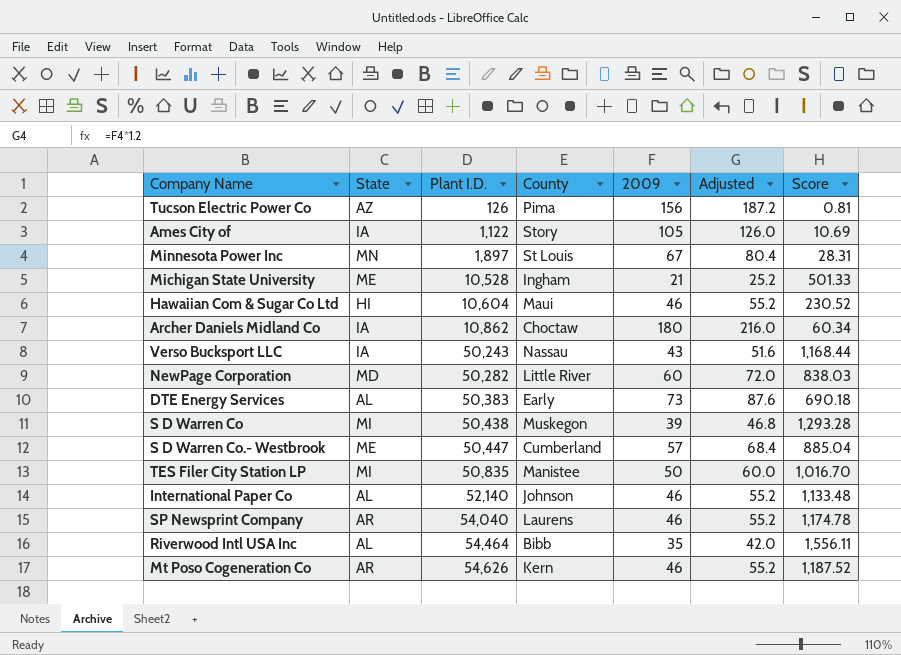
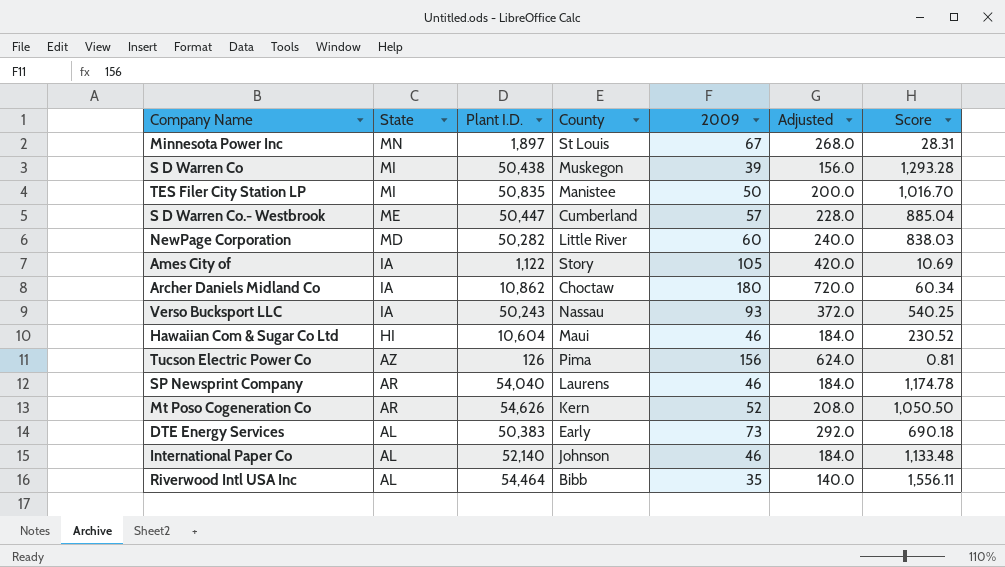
row order: Plant I.D. ascending -> State descending
column Adjusted | formula: [2009] * 1.2 -> [2009] * 4
row Michigan State University: ME | 10,528 | Ingham | 21 | 25.2 | 501.33 -> none
Verso Bucksport LLC | 2009: 43 -> 93
Verso Bucksport LLC | Score: 1,168.44 -> 540.25
Mt Poso Cogeneration Co | 2009: 46 -> 52
Mt Poso Cogeneration Co | Score: 1,187.52 -> 1,050.50

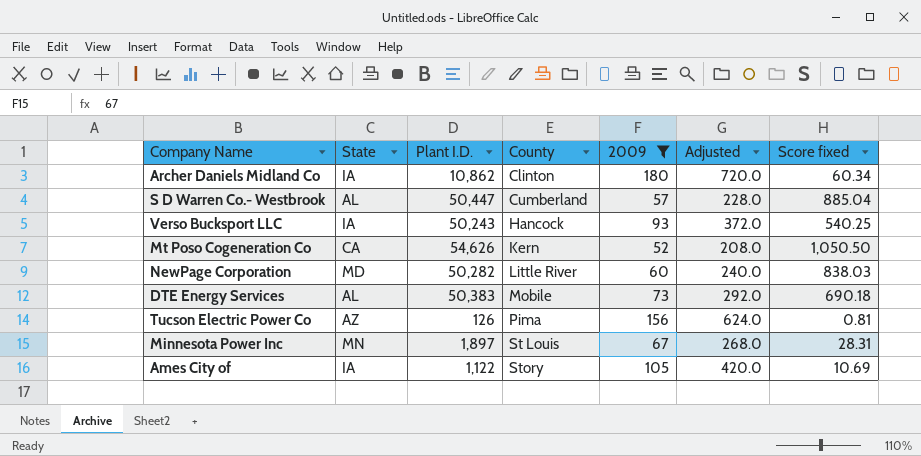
filter: none -> 2009 >= 52
row order: State descending -> County ascending
column name: Score -> Score fixed
Archer Daniels Midland Co | County: Choctaw -> Clinton
S D Warren Co.- Westbrook | State: ME -> AL
Verso Bucksport LLC | County: Nassau -> Hancock
Mt Poso Cogeneration Co | State: AR -> CA
DTE Energy Services | County: Early -> Mobile

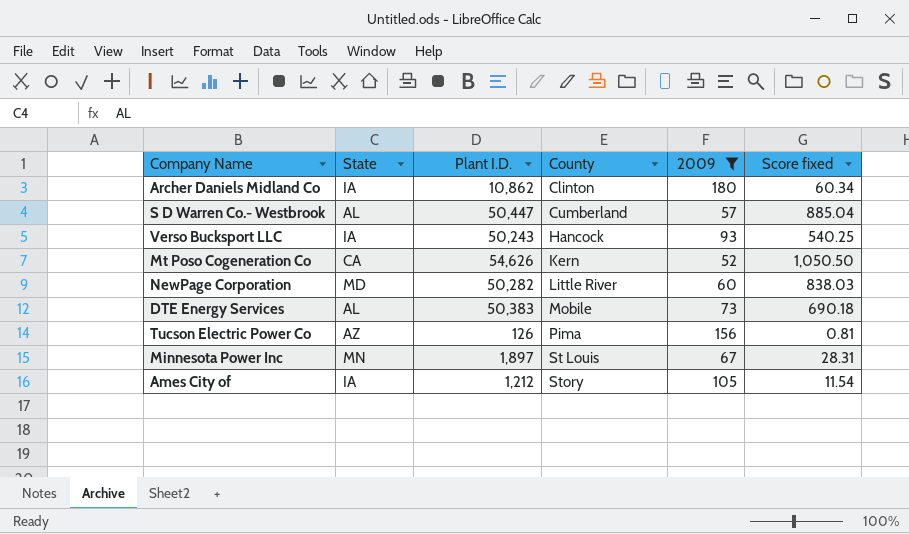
column Adjusted | formula: [2009] * 4 -> none
Ames City of | Plant I.D.: 1,122 -> 1,212
Ames City of | Score fixed: 10.69 -> 11.54

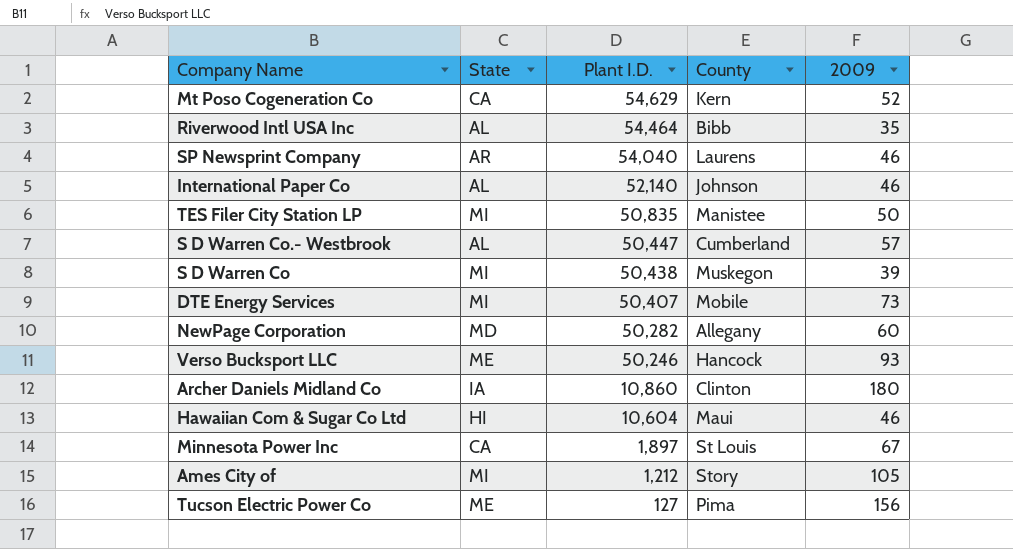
filter: 2009 >= 52 -> none
row order: County ascending -> Plant I.D. descending
column Score fixed | formula: [Plant I.D.] / [2009] -> none
Mt Poso Cogeneration Co | Plant I.D.: 54,626 -> 54,629
DTE Energy Services | State: AL -> MI
DTE Energy Services | Plant I.D.: 50,383 -> 50,407
NewPage Corporation | County: Little River -> Allegany
Verso Bucksport LLC | State: IA -> ME
Verso Bucksport LLC | Plant I.D.: 50,243 -> 50,246
Archer Daniels Midland Co | Plant I.D.: 10,862 -> 10,860
Minnesota Power Inc | State: MN -> CA
Ames City of | State: IA -> MI
Tucson Electric Power Co | State: AZ -> ME
Tucson Electric Power Co | Plant I.D.: 126 -> 127

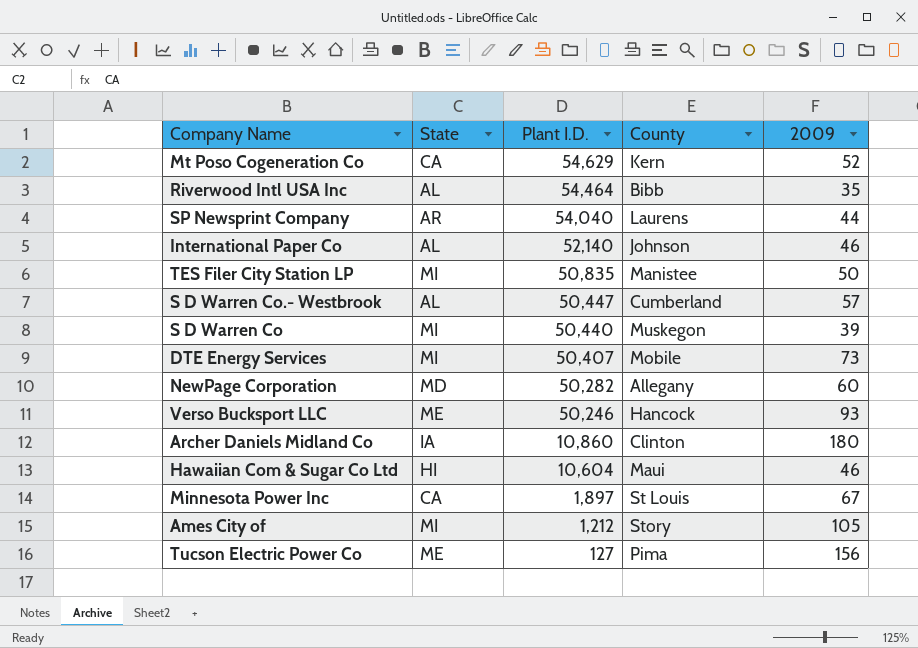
SP Newsprint Company | 2009: 46 -> 44
S D Warren Co | Plant I.D.: 50,438 -> 50,440

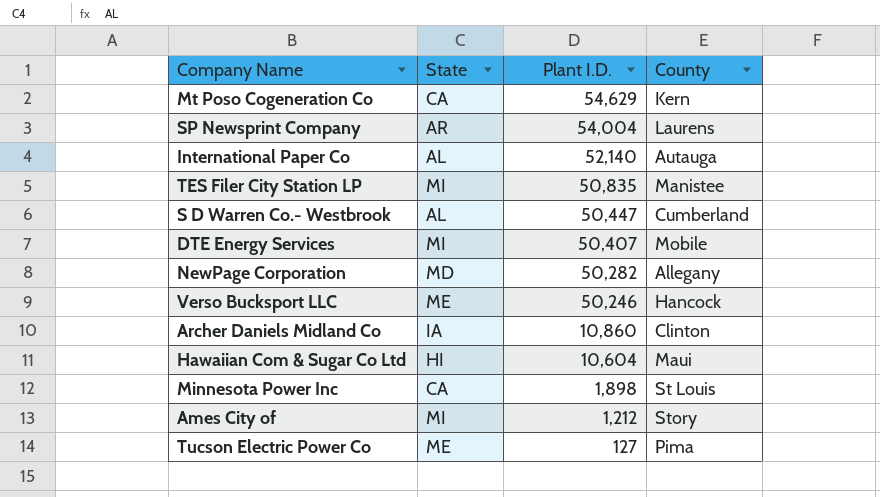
column 2009 | position: 5 -> none
row Riverwood Intl USA Inc: AL | 54,464 | Bibb | 35 -> none
row S D Warren Co: MI | 50,440 | Muskegon | 39 -> none
SP Newsprint Company | Plant I.D.: 54,040 -> 54,004
International Paper Co | County: Johnson -> Autauga
Minnesota Power Inc | Plant I.D.: 1,897 -> 1,898

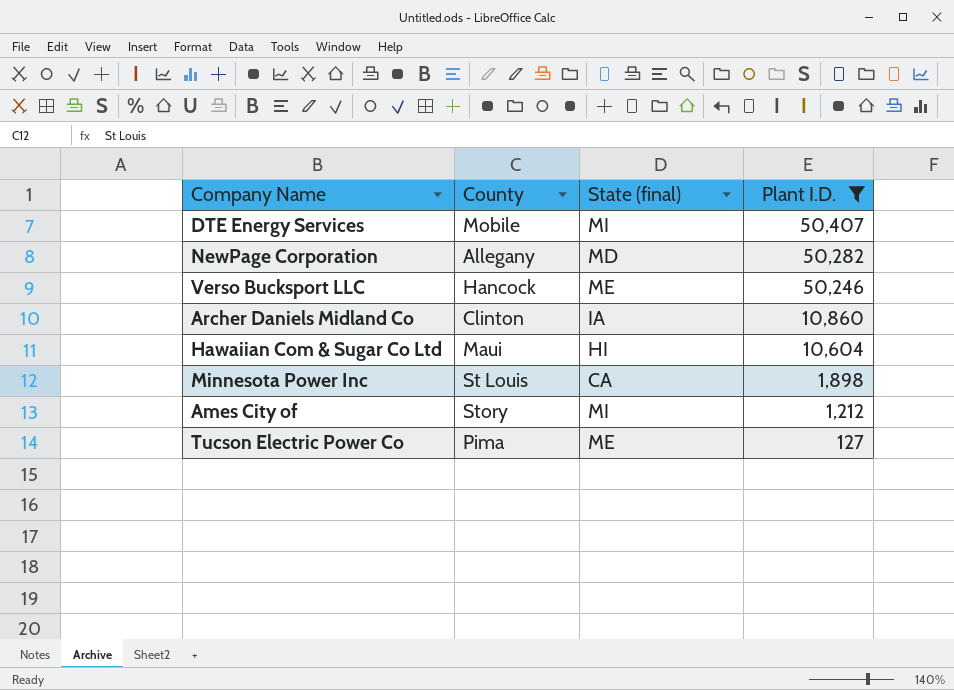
filter: none -> Plant I.D. <= 50,407
column County | position: 4 -> 2
column name: State -> State (final)

